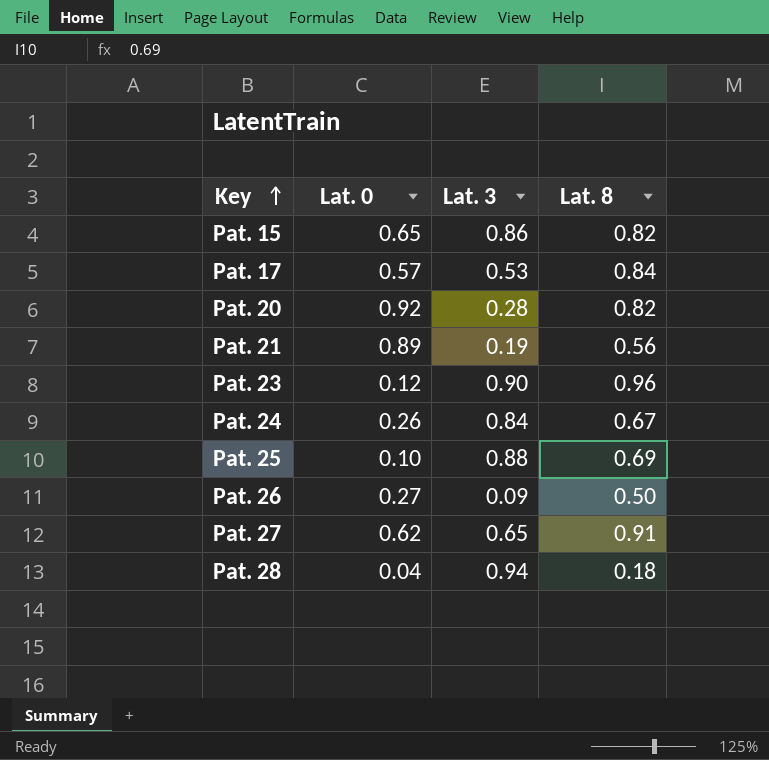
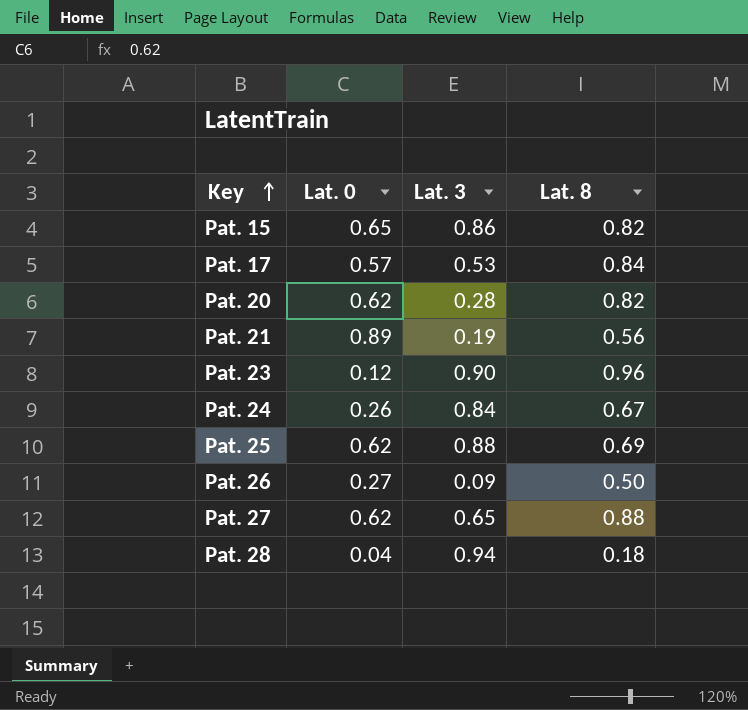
Pat. 20 | Lat. 0: 0.92 -> 0.62
Pat. 25 | Lat. 0: 0.10 -> 0.62
Pat. 27 | Lat. 8: 0.91 -> 0.88

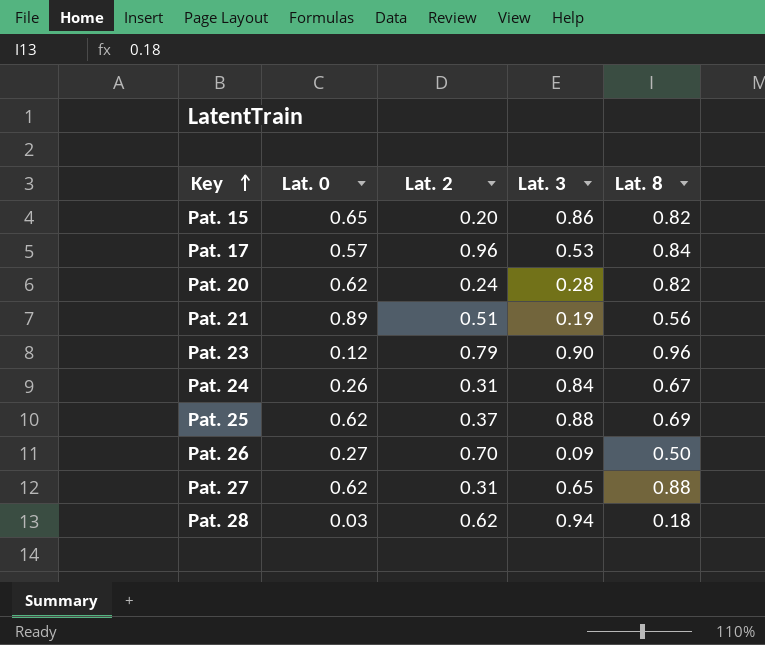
column Lat. 2 | position: none -> 3
Pat. 28 | Lat. 0: 0.04 -> 0.03

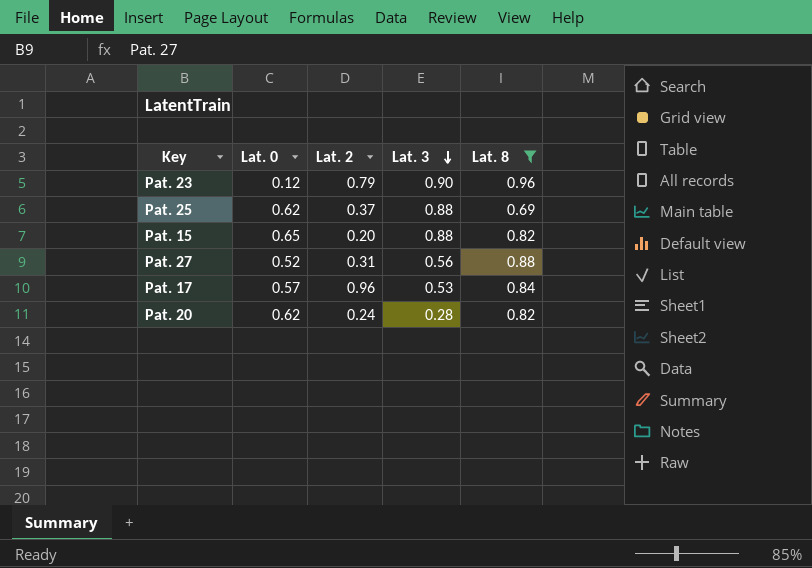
filter: none -> Lat. 8 >= 0.69
row order: Key ascending -> Lat. 3 descending
Pat. 15 | Lat. 3: 0.86 -> 0.88
Pat. 27 | Lat. 0: 0.62 -> 0.52
Pat. 27 | Lat. 3: 0.65 -> 0.56

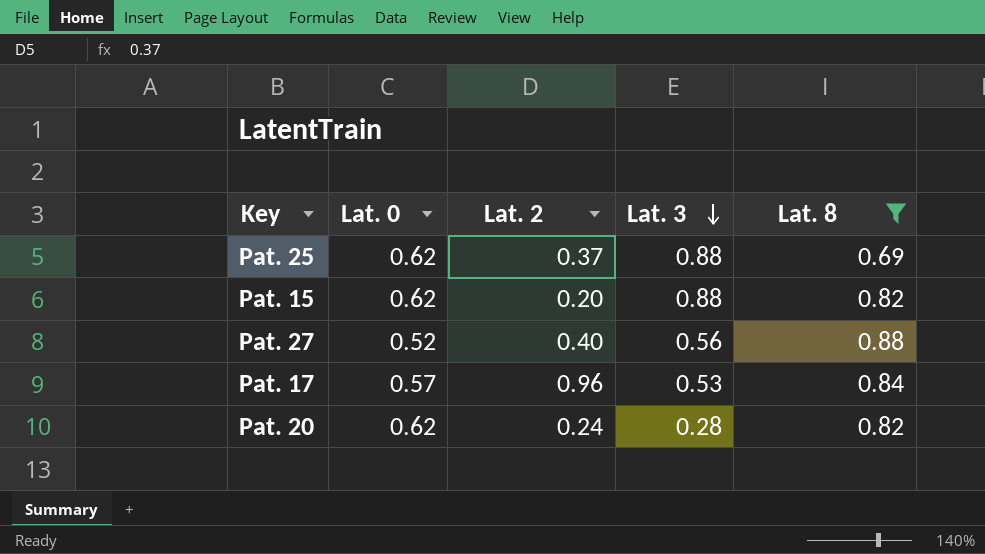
row Pat. 23: 0.12 | 0.79 | 0.90 | 0.96 -> none
Pat. 15 | Lat. 0: 0.65 -> 0.62
Pat. 27 | Lat. 2: 0.31 -> 0.40

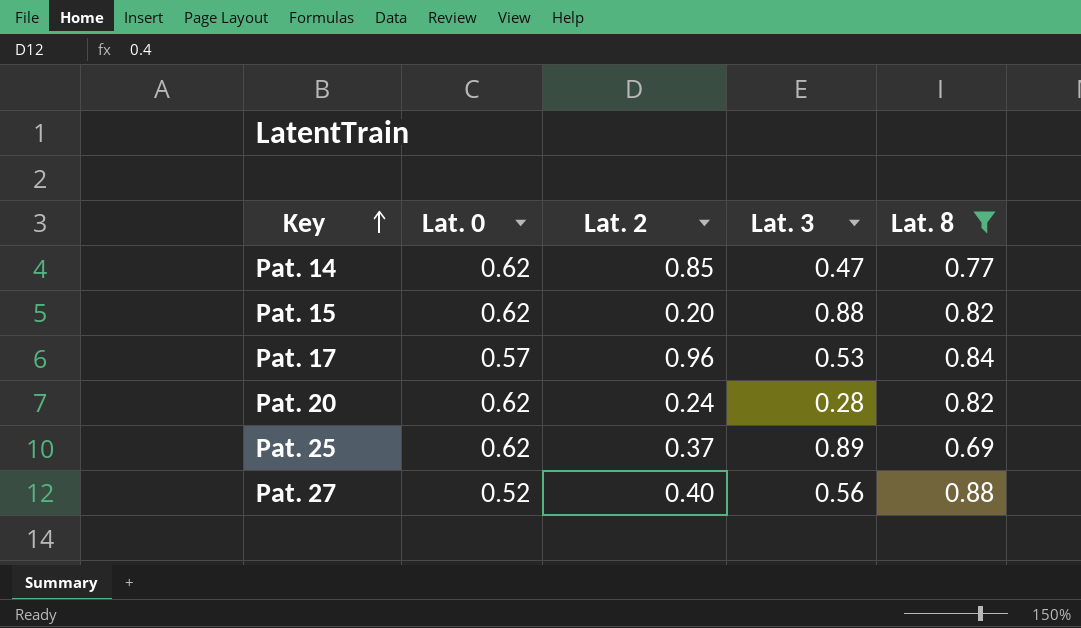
row order: Lat. 3 descending -> Key ascending
row Pat. 14: none -> 0.62 | 0.85 | 0.47 | 0.77
Pat. 25 | Lat. 3: 0.88 -> 0.89

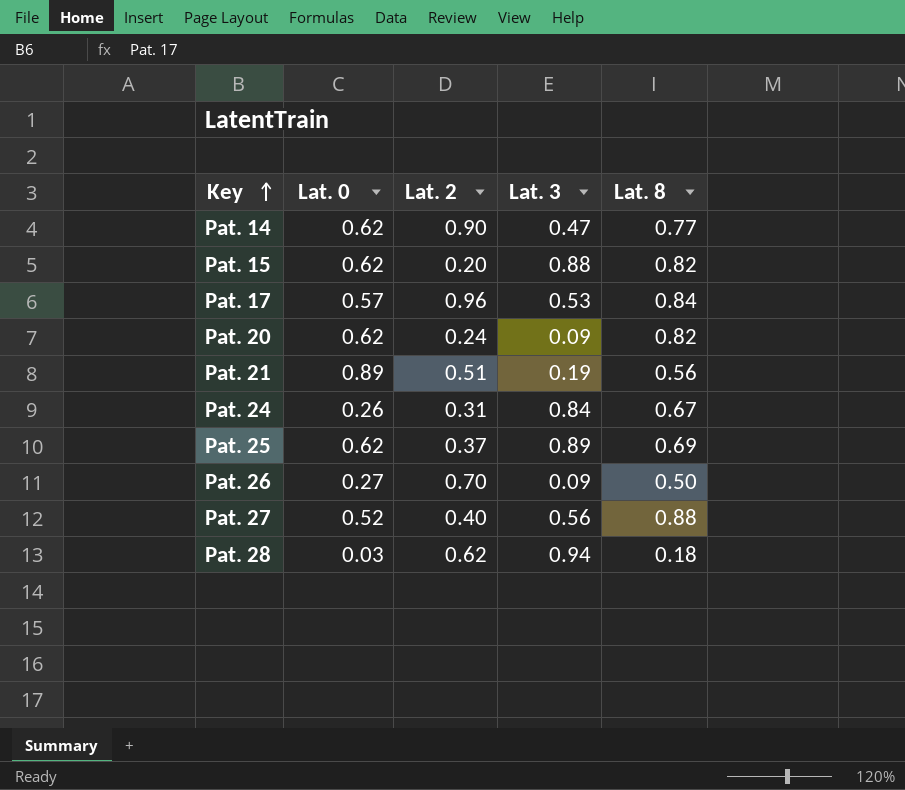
filter: Lat. 8 >= 0.69 -> none
Pat. 14 | Lat. 2: 0.85 -> 0.90
Pat. 20 | Lat. 3: 0.28 -> 0.09

